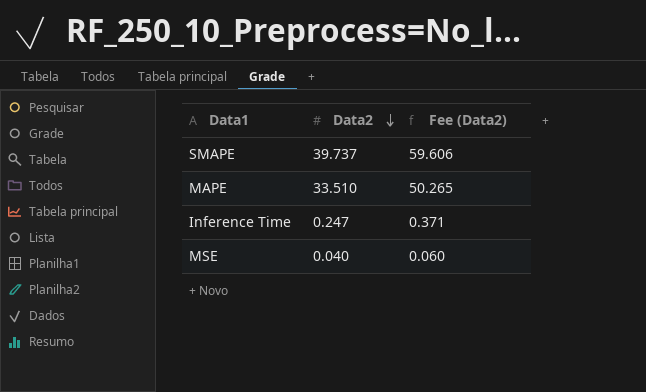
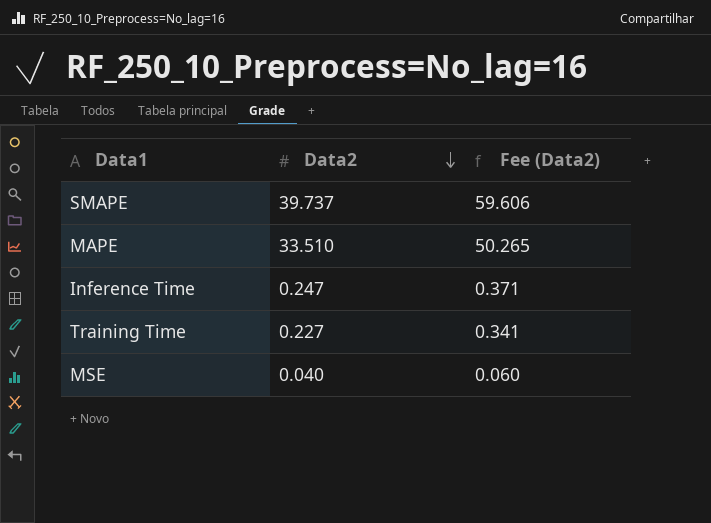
row Training Time: none -> 0.227 | 0.341

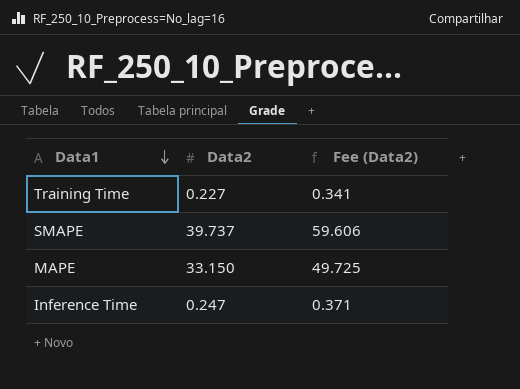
row order: Data2 descending -> Data1 descending
row MSE: 0.040 | 0.060 -> none
MAPE | Data2: 33.510 -> 33.150
MAPE | Fee (Data2): 50.265 -> 49.725

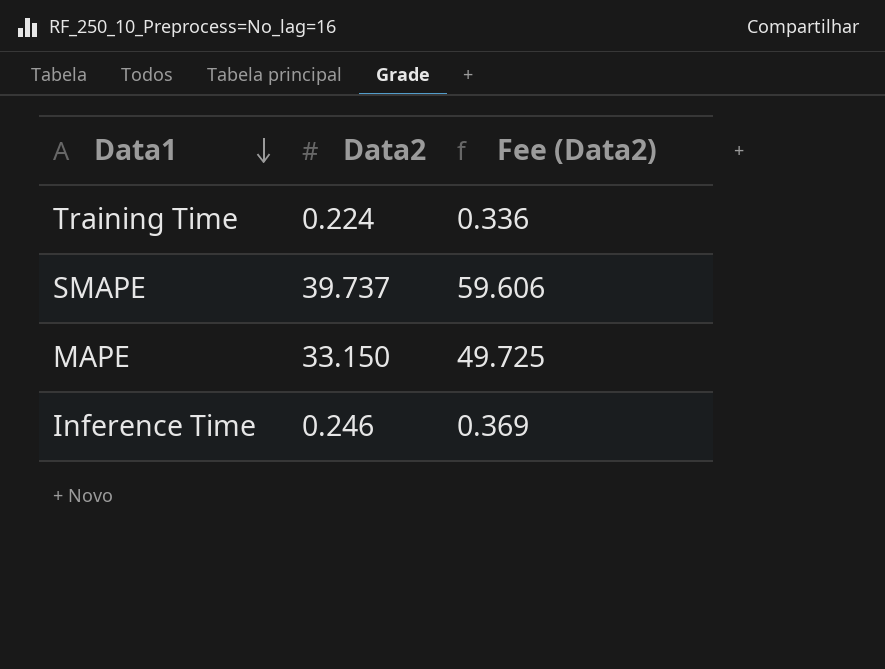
Training Time | Data2: 0.227 -> 0.224
Training Time | Fee (Data2): 0.341 -> 0.336
Inference Time | Data2: 0.247 -> 0.246
Inference Time | Fee (Data2): 0.371 -> 0.369

